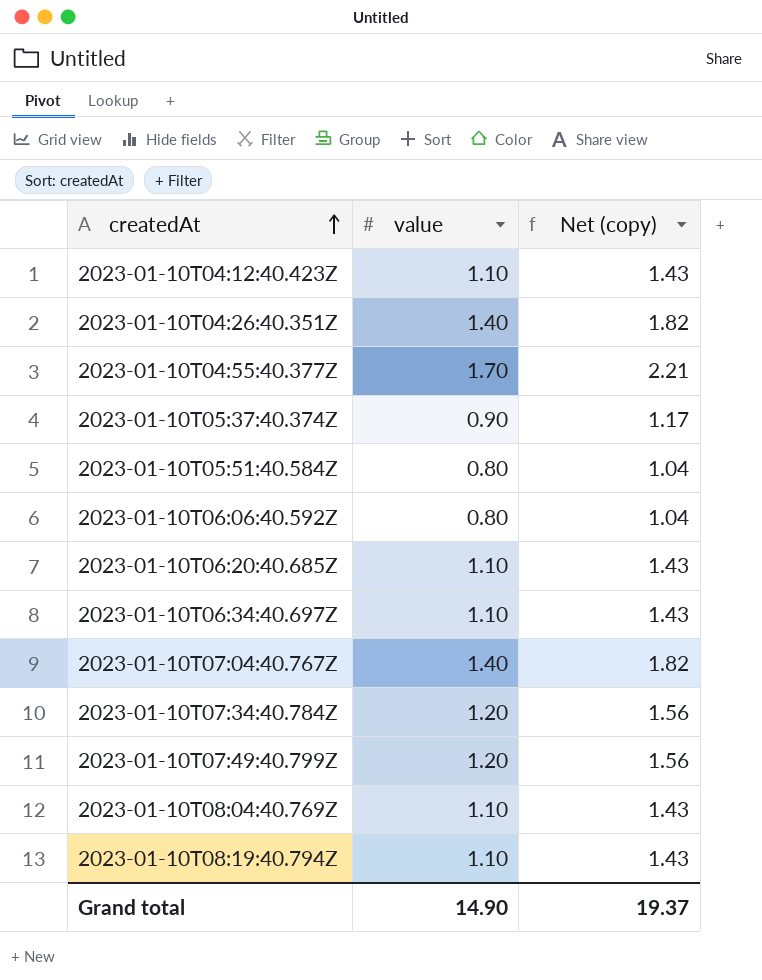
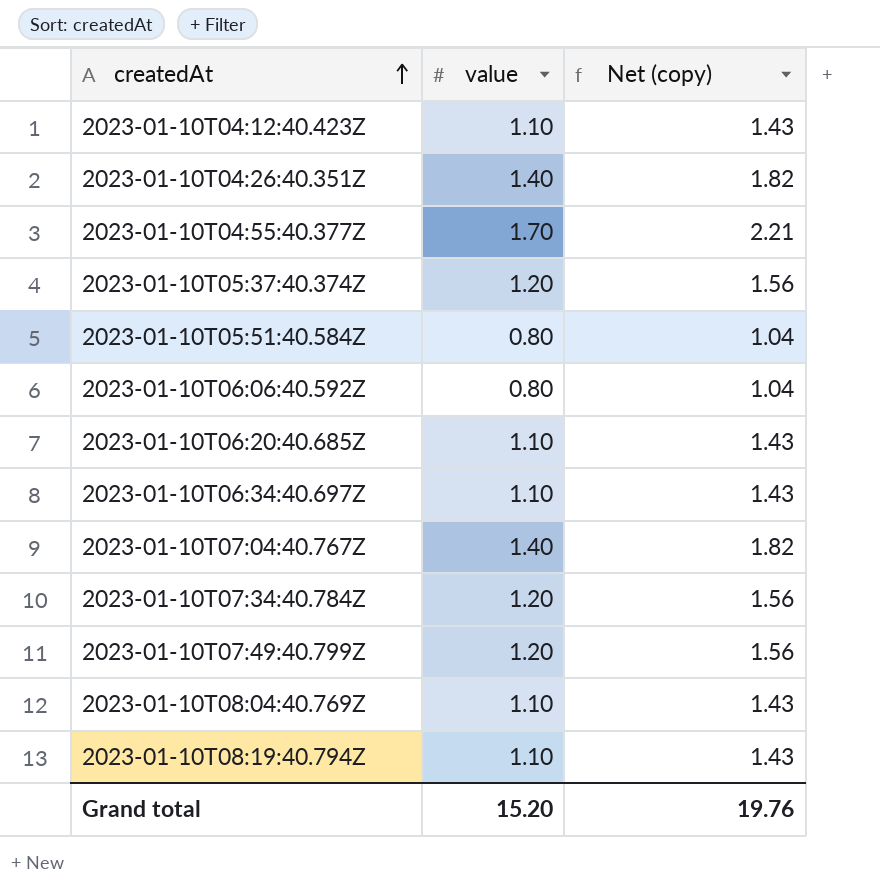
2023-01-10T05:37:40.374Z | value: 0.90 -> 1.20
2023-01-10T05:37:40.374Z | Net (copy): 1.17 -> 1.56
Grand total | value: 14.90 -> 15.20
Grand total | Net (copy): 19.37 -> 19.76

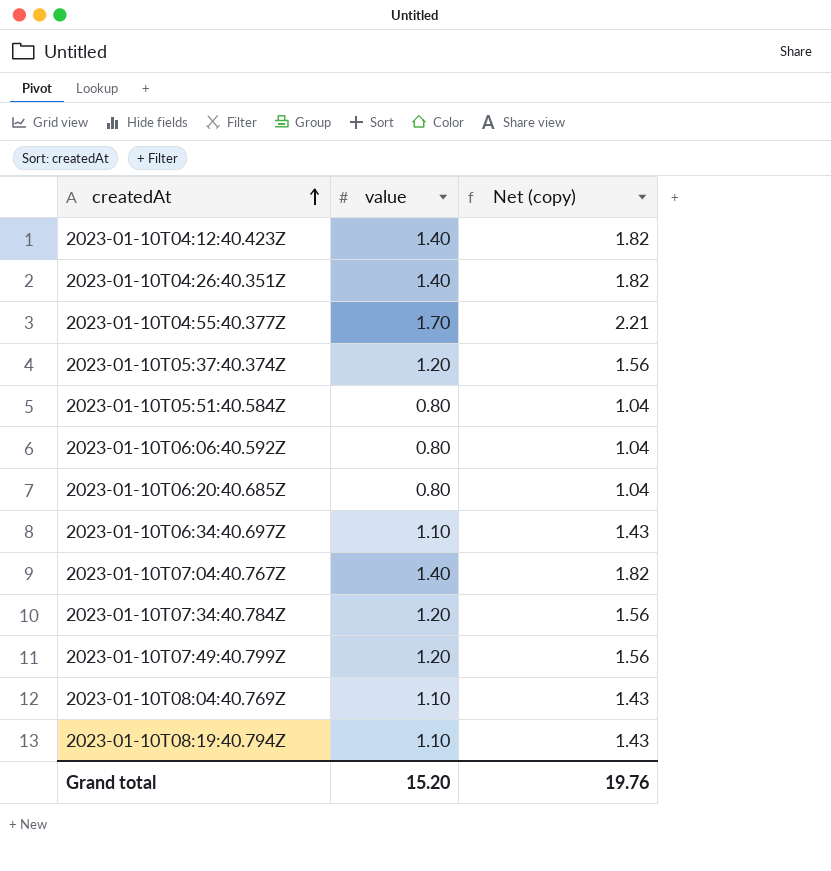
2023-01-10T04:12:40.423Z | value: 1.10 -> 1.40
2023-01-10T04:12:40.423Z | Net (copy): 1.43 -> 1.82
2023-01-10T06:20:40.685Z | value: 1.10 -> 0.80
2023-01-10T06:20:40.685Z | Net (copy): 1.43 -> 1.04

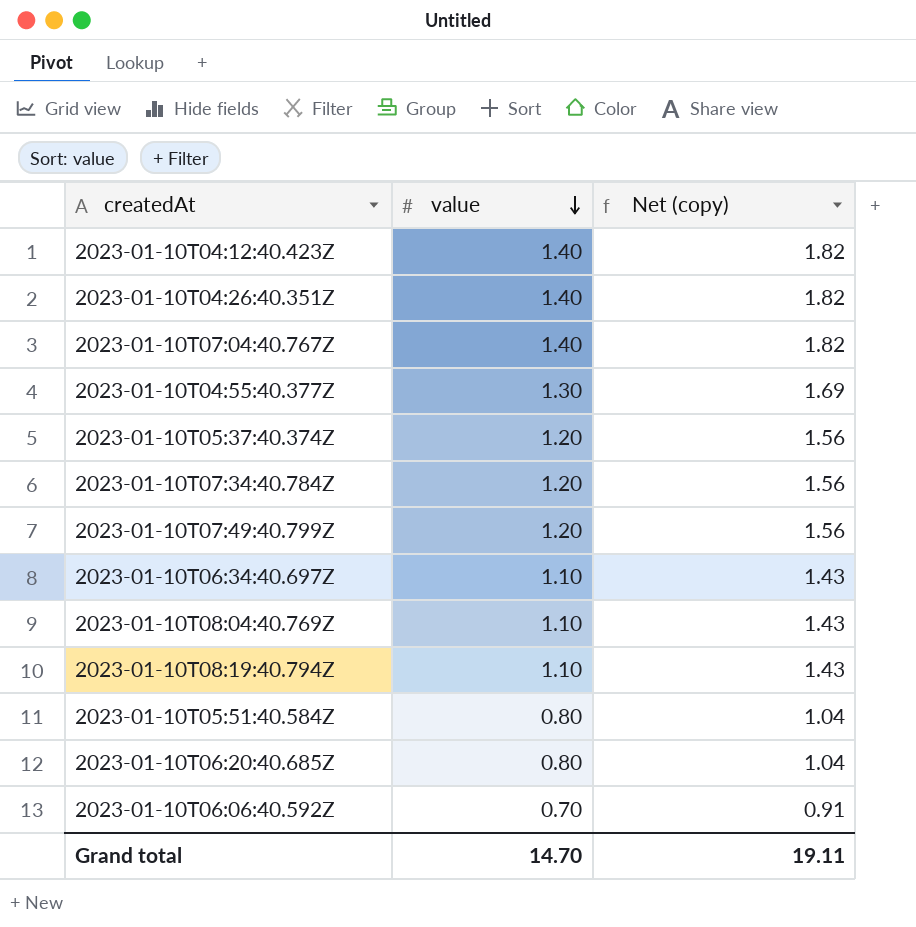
row order: createdAt ascending -> value descending
2023-01-10T04:55:40.377Z | value: 1.70 -> 1.30
2023-01-10T04:55:40.377Z | Net (copy): 2.21 -> 1.69
2023-01-10T06:06:40.592Z | value: 0.80 -> 0.70
2023-01-10T06:06:40.592Z | Net (copy): 1.04 -> 0.91
Grand total | value: 15.20 -> 14.70
Grand total | Net (copy): 19.76 -> 19.11

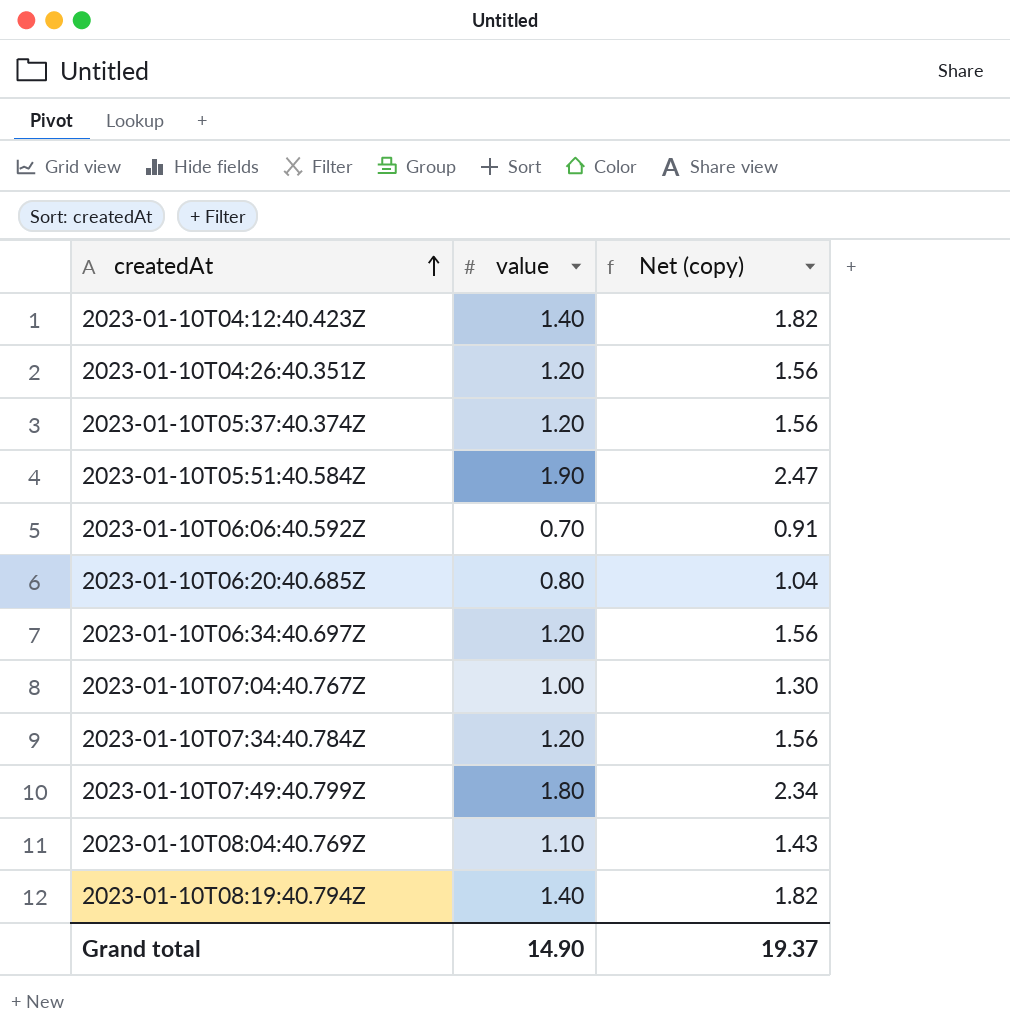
row order: value descending -> createdAt ascending
row 2023-01-10T04:55:40.377Z: 1.30 | 1.69 -> none
2023-01-10T04:26:40.351Z | value: 1.40 -> 1.20
2023-01-10T04:26:40.351Z | Net (copy): 1.82 -> 1.56
2023-01-10T05:51:40.584Z | value: 0.80 -> 1.90
2023-01-10T05:51:40.584Z | Net (copy): 1.04 -> 2.47
2023-01-10T06:34:40.697Z | value: 1.10 -> 1.20
2023-01-10T06:34:40.697Z | Net (copy): 1.43 -> 1.56
2023-01-10T07:04:40.767Z | value: 1.40 -> 1.00
2023-01-10T07:04:40.767Z | Net (copy): 1.82 -> 1.30
2023-01-10T07:49:40.799Z | value: 1.20 -> 1.80
2023-01-10T07:49:40.799Z | Net (copy): 1.56 -> 2.34
2023-01-10T08:19:40.794Z | value: 1.10 -> 1.40
2023-01-10T08:19:40.794Z | Net (copy): 1.43 -> 1.82
Grand total | value: 14.70 -> 14.90
Grand total | Net (copy): 19.11 -> 19.37

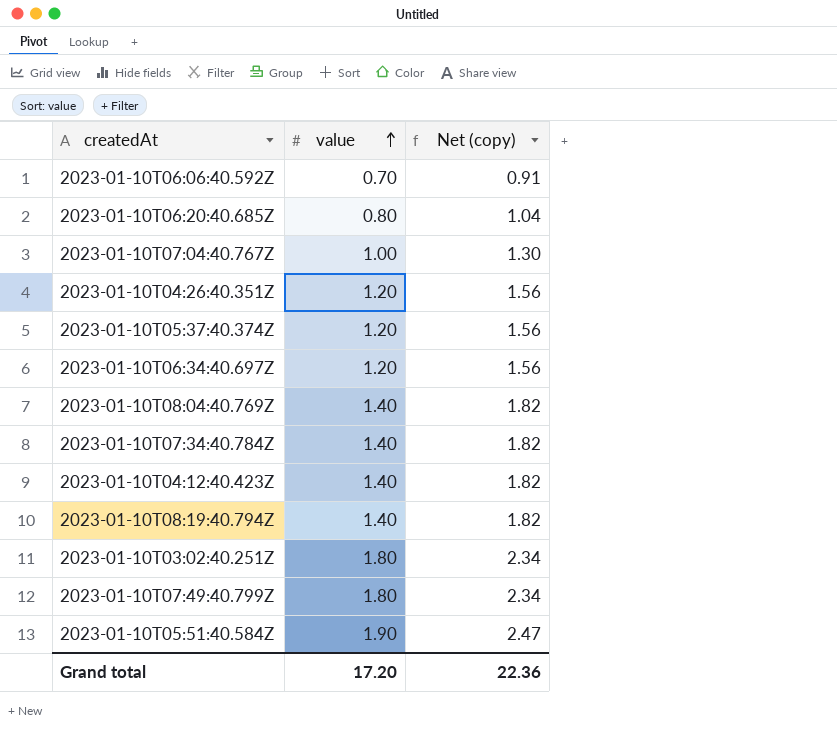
row order: createdAt ascending -> value ascending
2023-01-10T08:04:40.769Z | value: 1.10 -> 1.40
2023-01-10T08:04:40.769Z | Net (copy): 1.43 -> 1.82
2023-01-10T07:34:40.784Z | value: 1.20 -> 1.40
2023-01-10T07:34:40.784Z | Net (copy): 1.56 -> 1.82
row 2023-01-10T03:02:40.251Z: none -> 1.80 | 2.34
Grand total | value: 14.90 -> 17.20
Grand total | Net (copy): 19.37 -> 22.36

